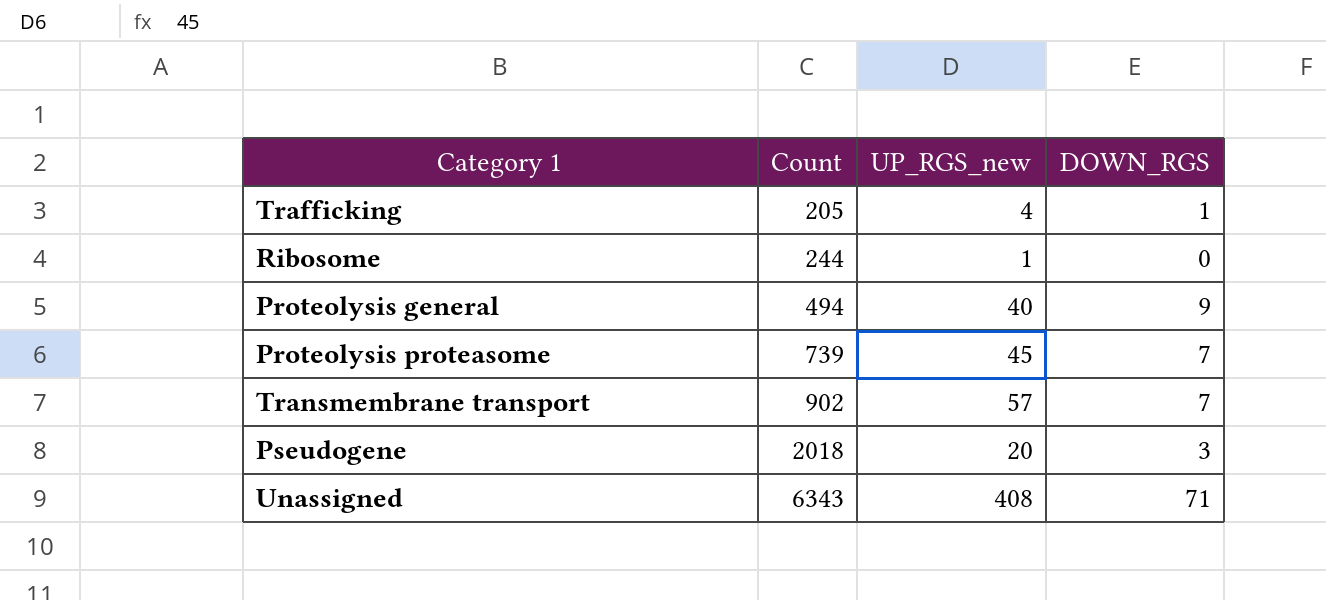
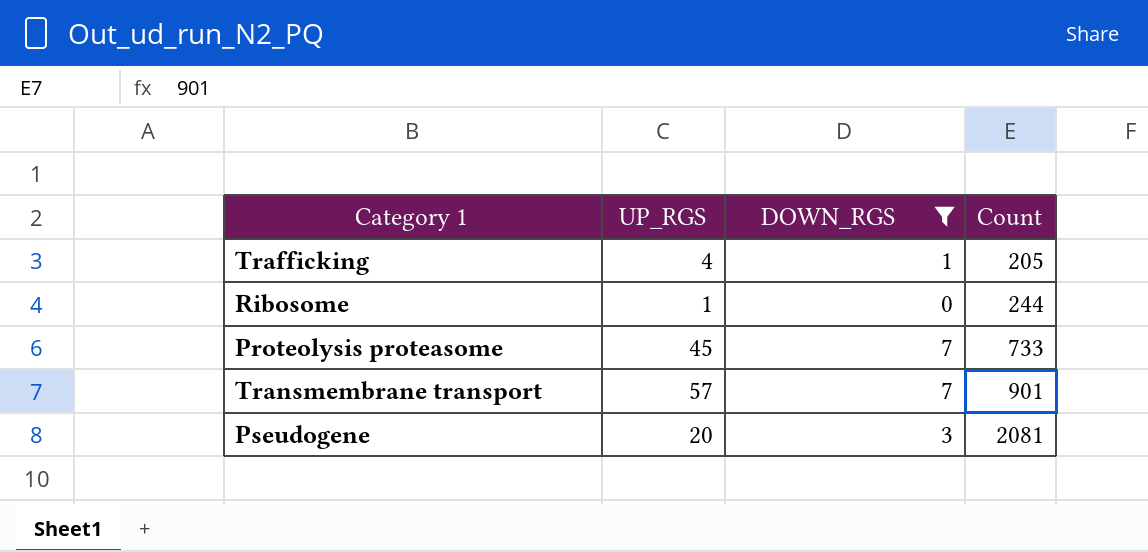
filter: none -> DOWN_RGS <= 7
column name: UP_RGS_new -> UP_RGS
column Count | position: 2 -> 4
Proteolysis proteasome | Count: 739 -> 733
Transmembrane transport | Count: 902 -> 901
Pseudogene | Count: 2018 -> 2081

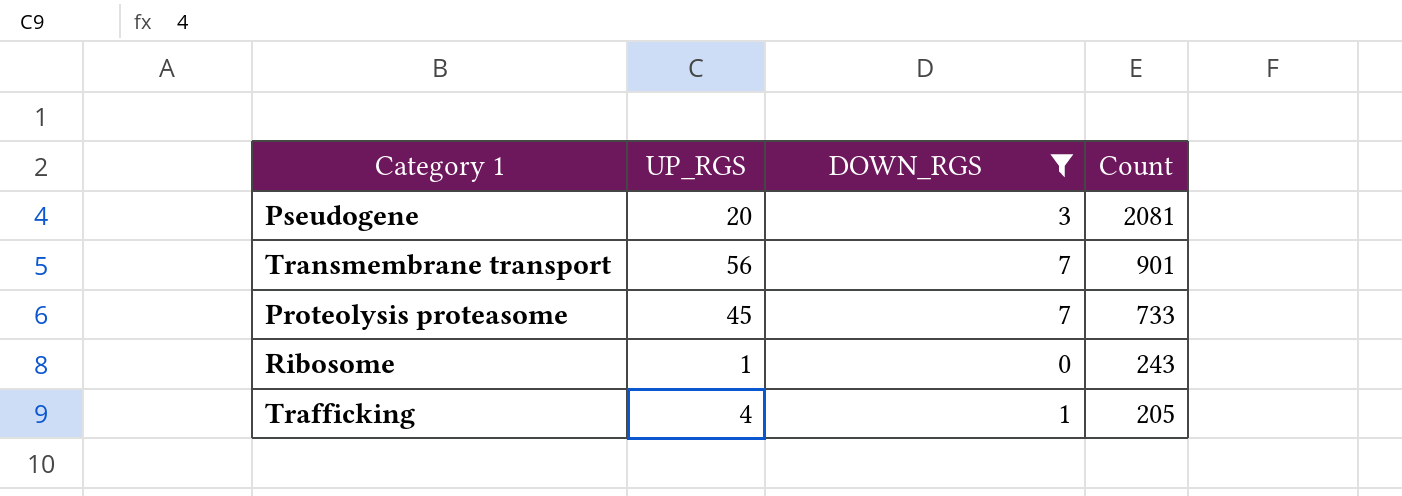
row order: Count ascending -> Count descending
Transmembrane transport | UP_RGS: 57 -> 56
Ribosome | Count: 244 -> 243

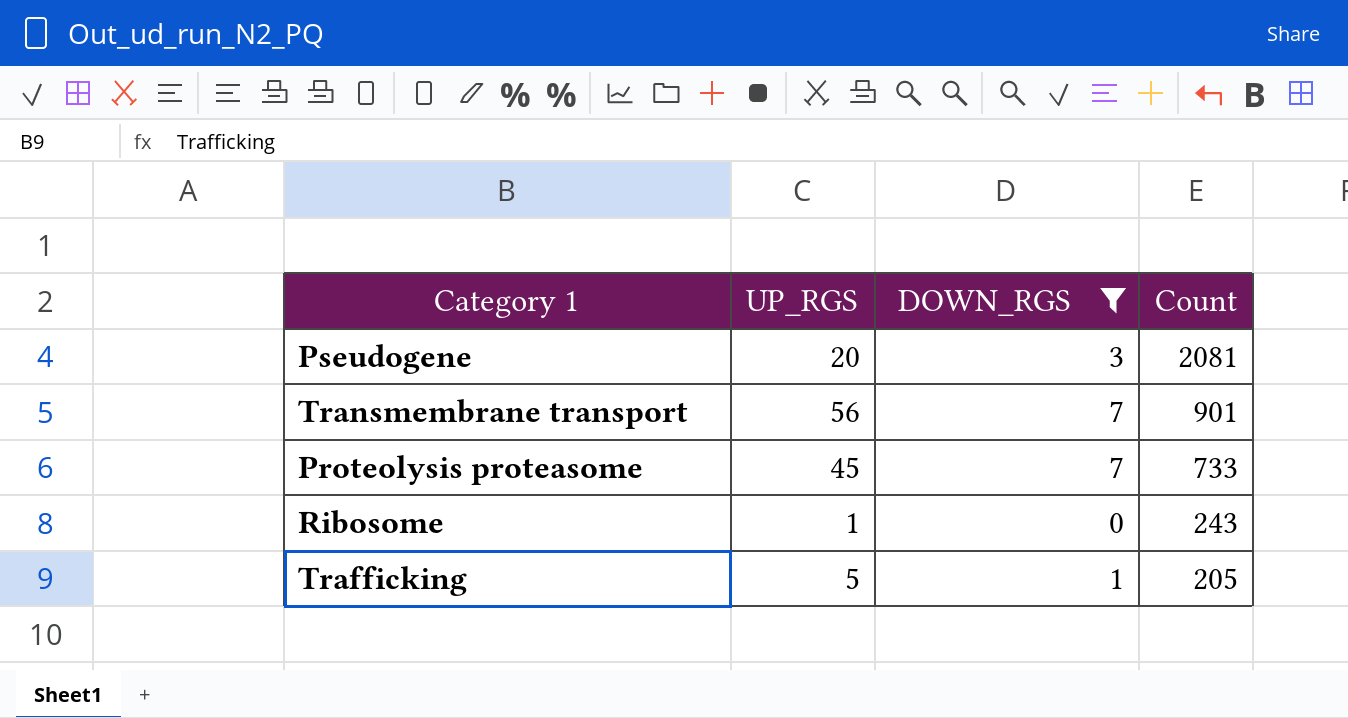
Trafficking | UP_RGS: 4 -> 5

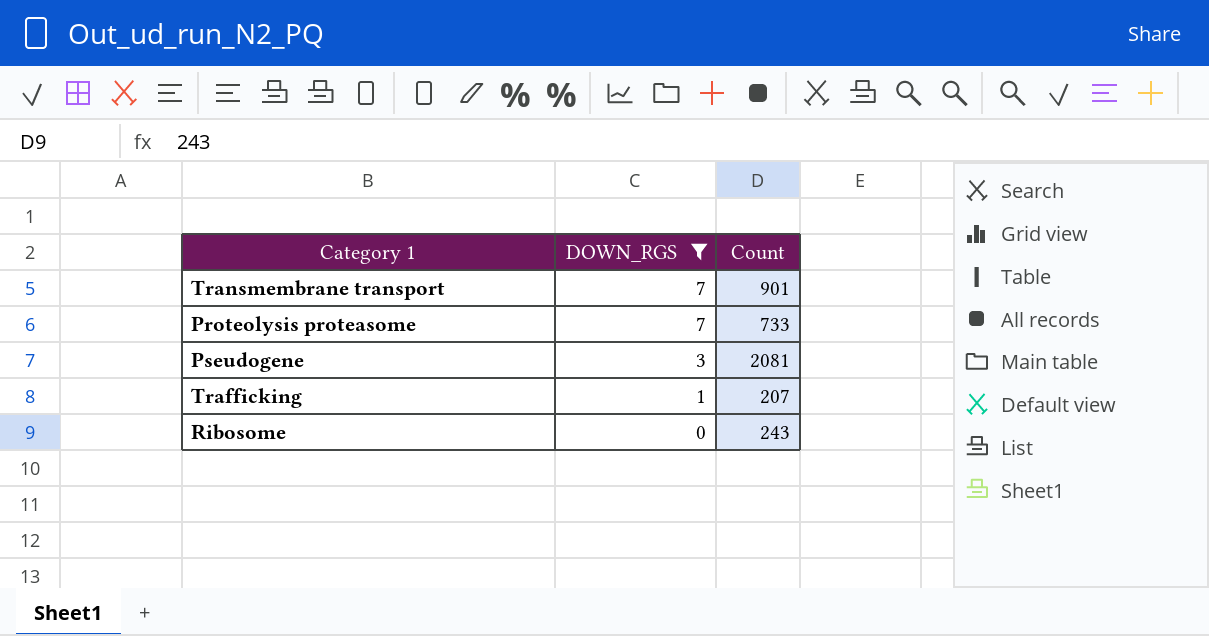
row order: Count descending -> DOWN_RGS descending
column UP_RGS | position: 2 -> none
Trafficking | Count: 205 -> 207

